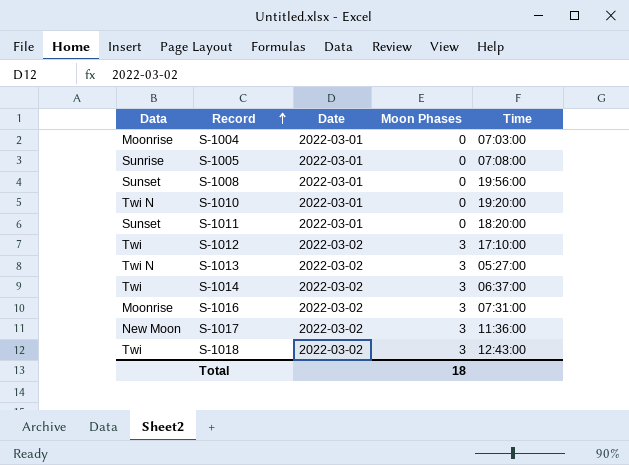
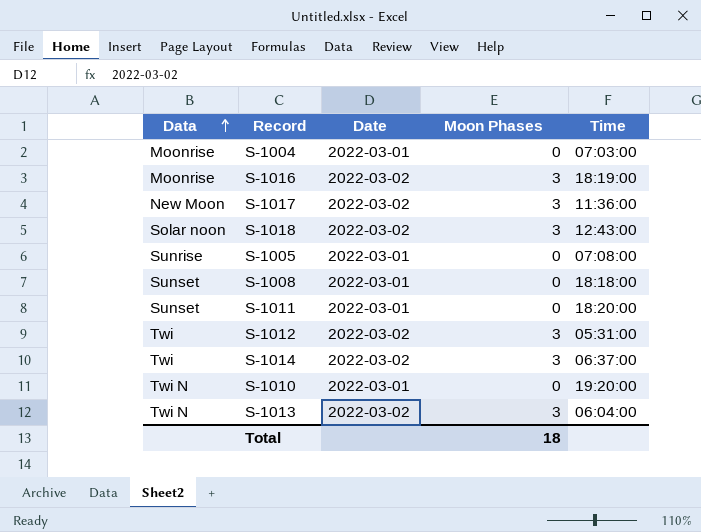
row order: Record ascending -> Data ascending
S-1016 | Time: 07:31:00 -> 18:19:00
S-1018 | Data: Twi -> Solar noon
S-1008 | Time: 19:56:00 -> 18:18:00
S-1012 | Time: 17:10:00 -> 05:31:00
S-1013 | Time: 05:27:00 -> 06:04:00

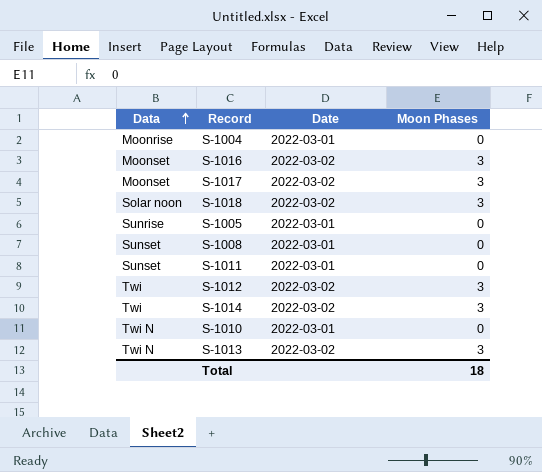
column Time | position: 5 -> none
S-1016 | Data: Moonrise -> Moonset
S-1017 | Data: New Moon -> Moonset

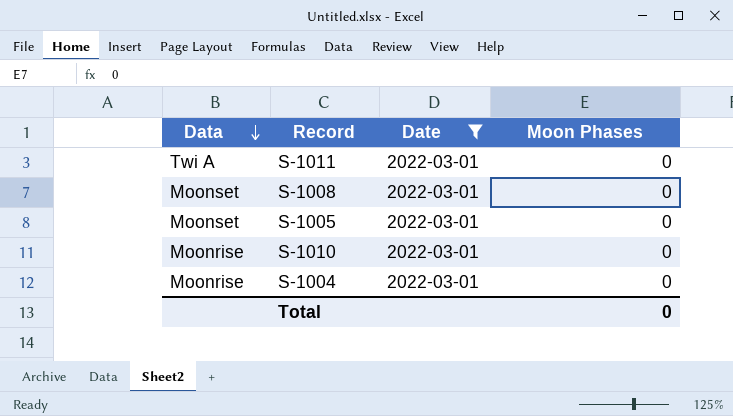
filter: none -> Date = 2022-03-01
row order: Data ascending -> Data descending
S-1011 | Data: Sunset -> Twi A
S-1008 | Data: Sunset -> Moonset
S-1005 | Data: Sunrise -> Moonset
S-1010 | Data: Twi N -> Moonrise
Total | Moon Phases: 18 -> 0

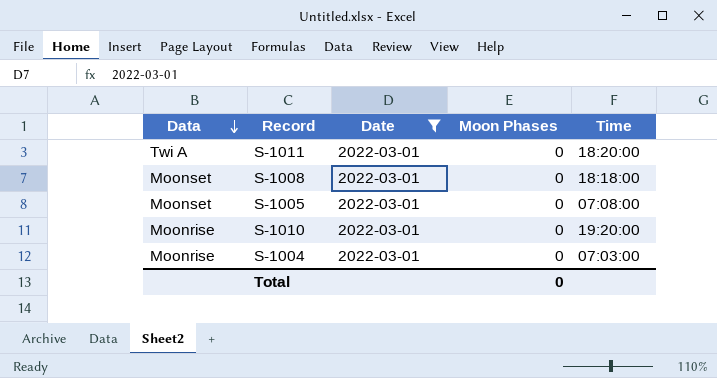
column Time | position: none -> 5

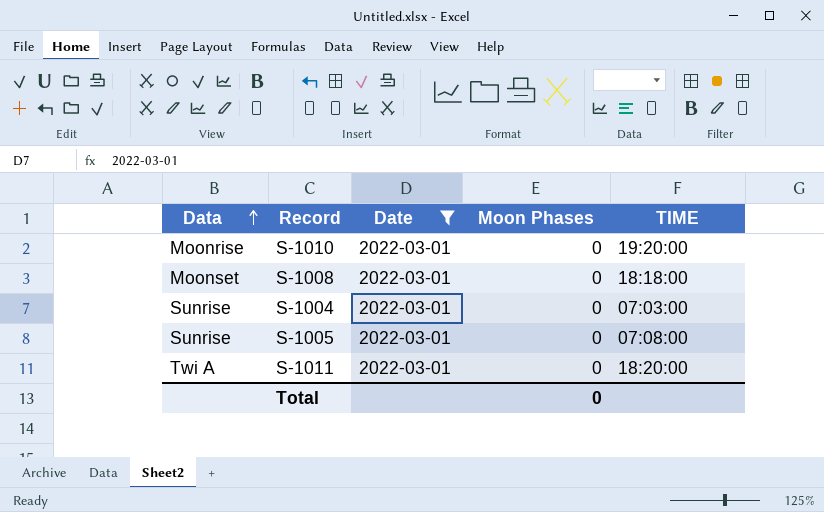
row order: Data descending -> Data ascending
column name: Time -> TIME
S-1004 | Data: Moonrise -> Sunrise
S-1005 | Data: Moonset -> Sunrise

